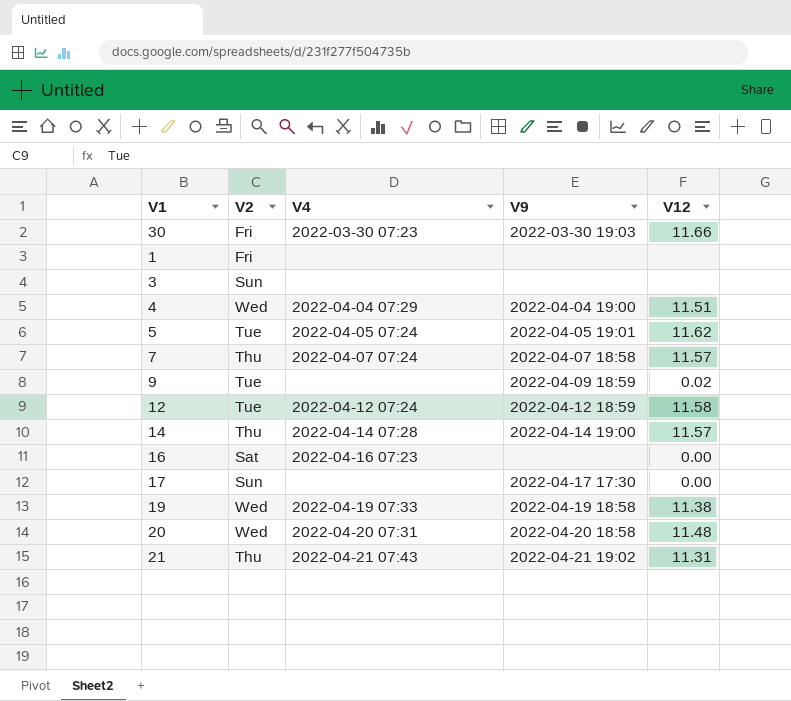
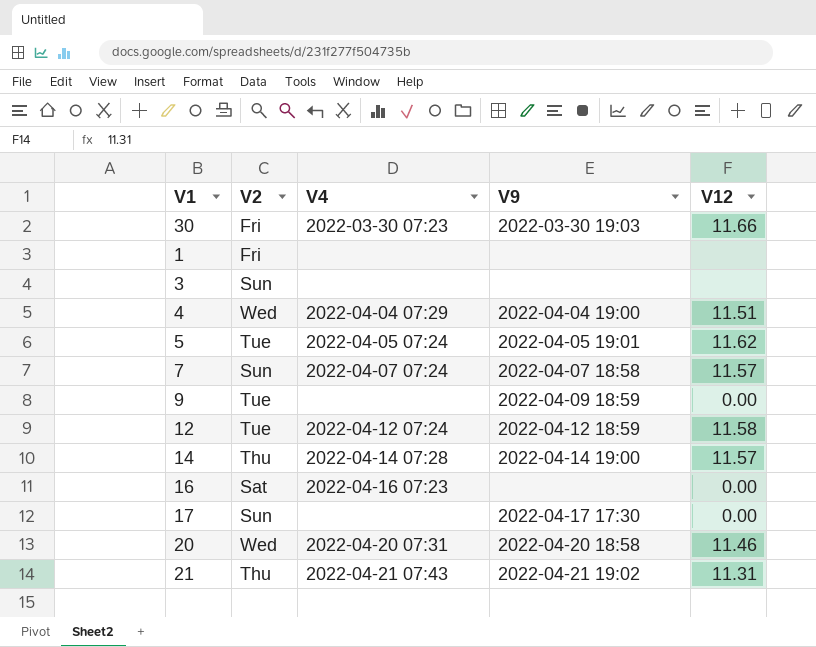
row 19: Wed | 2022-04-19 07:33 | 2022-04-19 18:58 | 11.38 -> none
7 | V2: Thu -> Sun
9 | V12: 0.02 -> 0.00
20 | V12: 11.48 -> 11.46

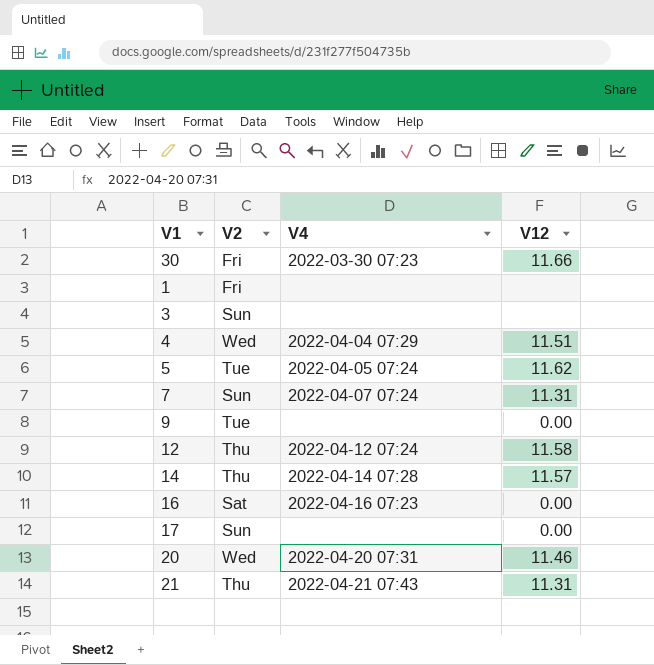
column V9 | position: 4 -> none
7 | V12: 11.57 -> 11.31
12 | V2: Tue -> Thu

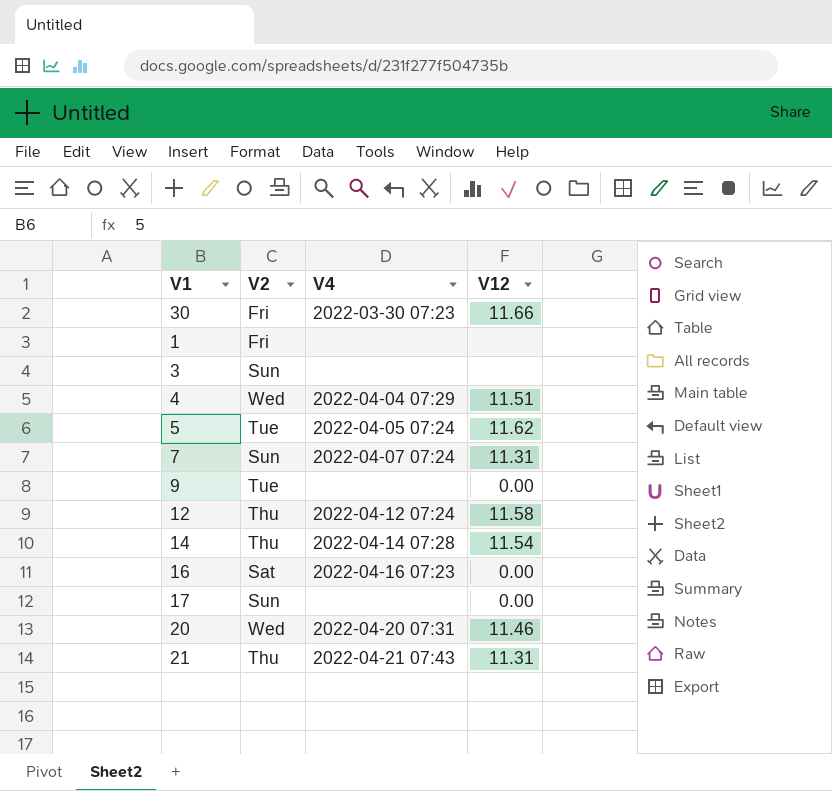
14 | V12: 11.57 -> 11.54

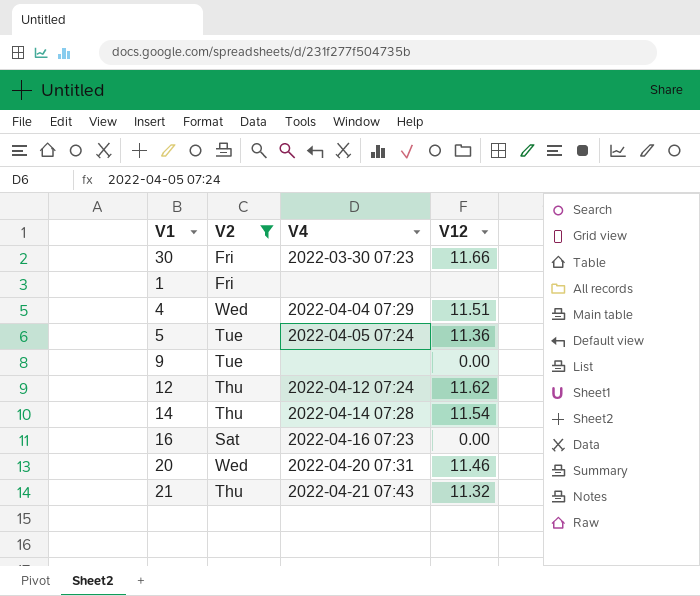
filter: none -> V2 != Sun
5 | V12: 11.62 -> 11.36
12 | V12: 11.58 -> 11.62
21 | V12: 11.31 -> 11.32

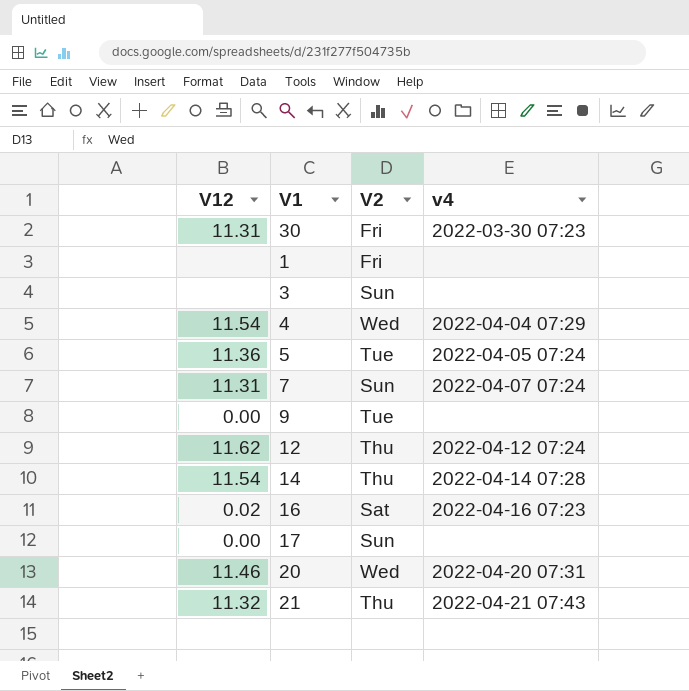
filter: V2 != Sun -> none
column V12 | position: 4 -> 1
column name: V4 -> v4
30 | V12: 11.66 -> 11.31
4 | V12: 11.51 -> 11.54
16 | V12: 0.00 -> 0.02

